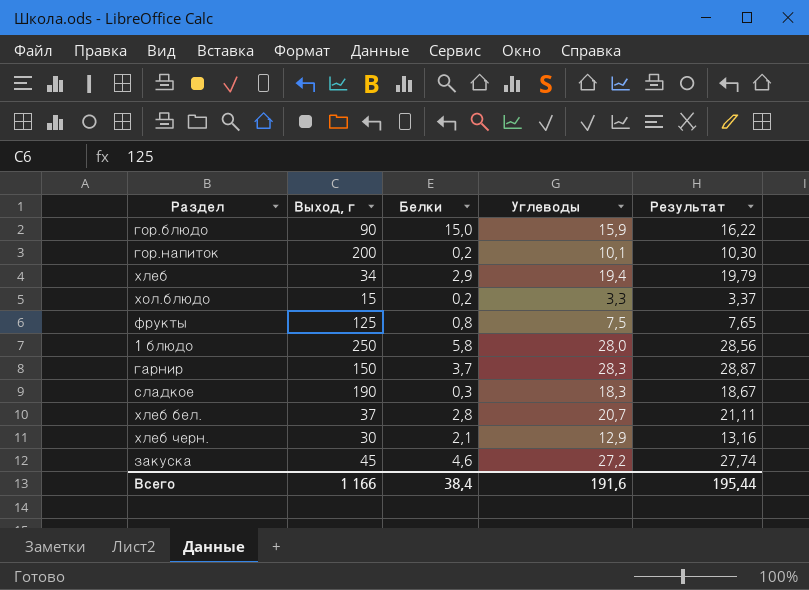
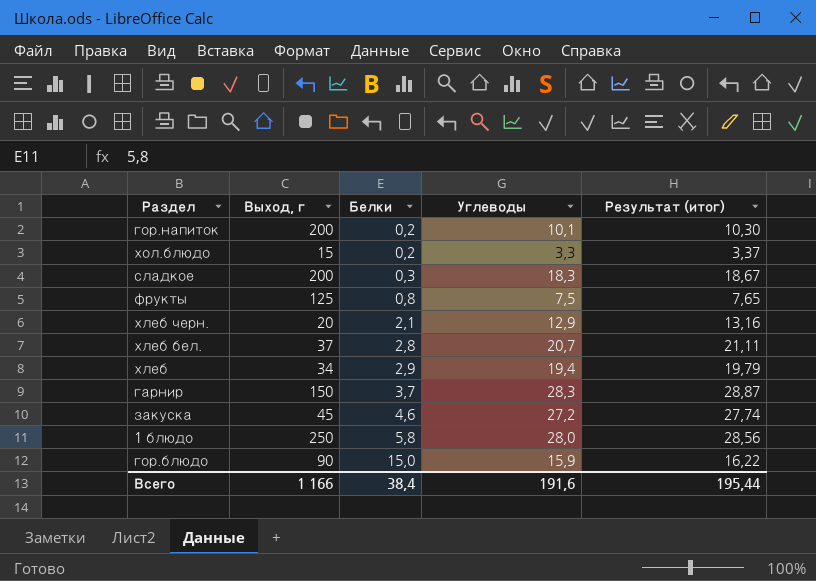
row order: none -> Белки ascending
column name: Результат -> Результат (итог)
сладкое | Выход, г: 190 -> 200
хлеб черн. | Выход, г: 30 -> 20

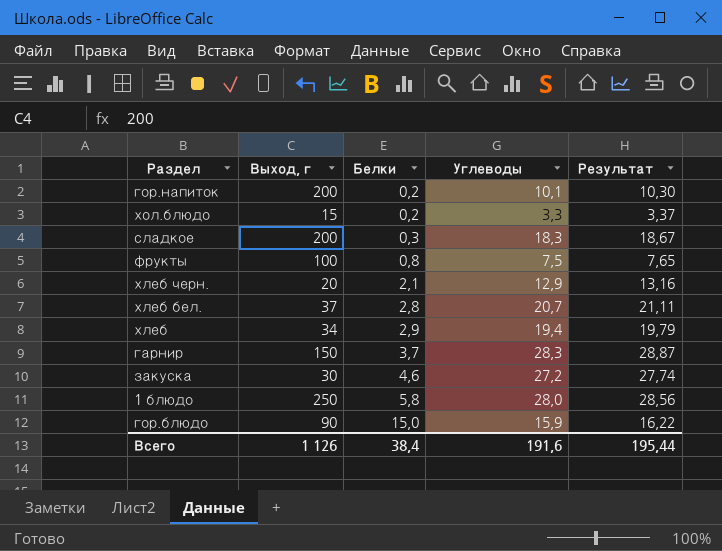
column name: Результат (итог) -> Результат
фрукты | Выход, г: 125 -> 100
закуска | Выход, г: 45 -> 30
Всего | Выход, г: 1 166 -> 1 126

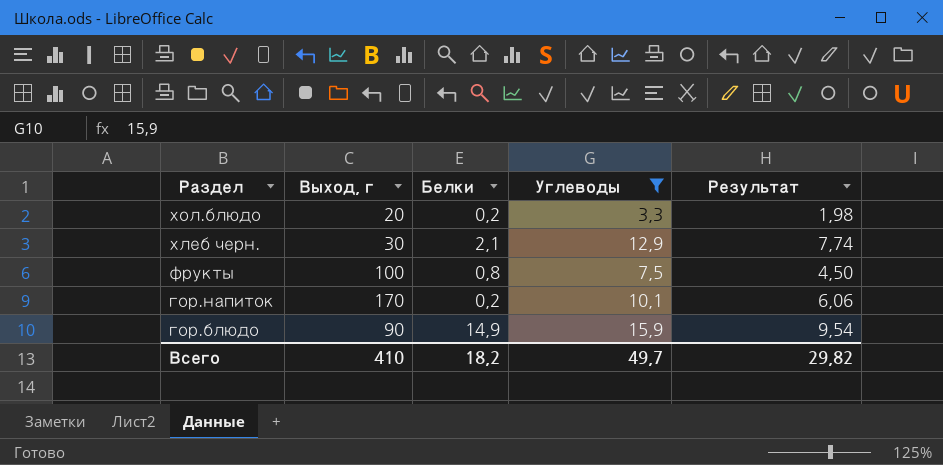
filter: none -> Углеводы <= 15,9
row order: Белки ascending -> Раздел descending
column Результат | formula: [Углеводы] * 1,02 -> [Углеводы] * 0,6
хол.блюдо | Выход, г: 15 -> 20
хлеб черн. | Выход, г: 20 -> 30
гор.напиток | Выход, г: 200 -> 170
гор.блюдо | Белки: 15,0 -> 14,9
Всего | Выход, г: 1 126 -> 410
Всего | Белки: 38,4 -> 18,2
Всего | Углеводы: 191,6 -> 49,7
Всего | Результат: 195,44 -> 29,82

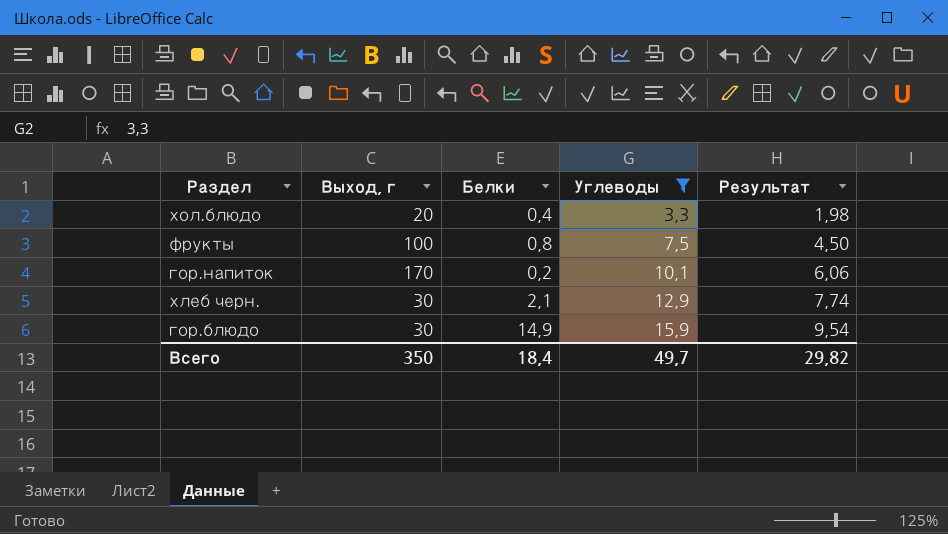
row order: Раздел descending -> Углеводы ascending
хол.блюдо | Белки: 0,2 -> 0,4
гор.блюдо | Выход, г: 90 -> 30
Всего | Выход, г: 410 -> 350
Всего | Белки: 18,2 -> 18,4

